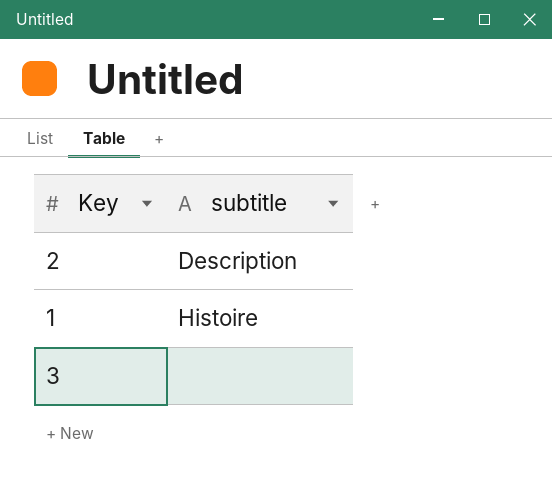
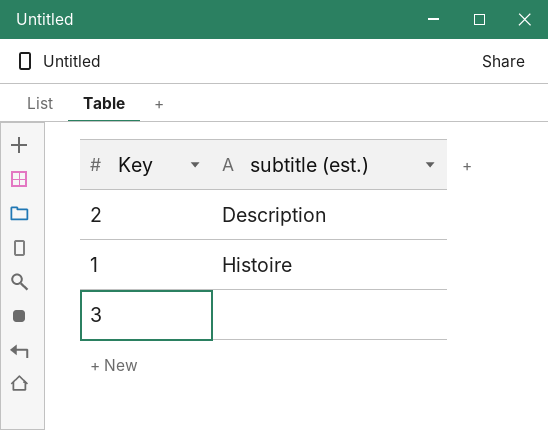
column name: subtitle -> subtitle (est.)

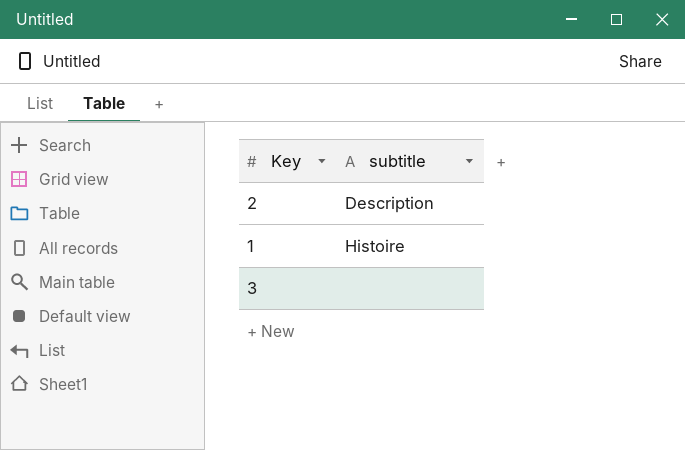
column name: subtitle (est.) -> subtitle

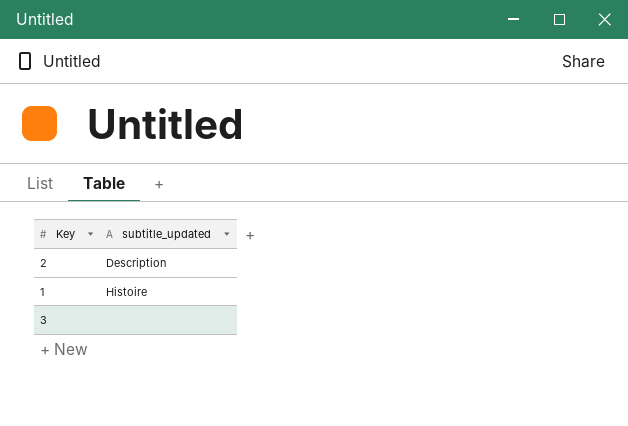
column name: subtitle -> subtitle_updated

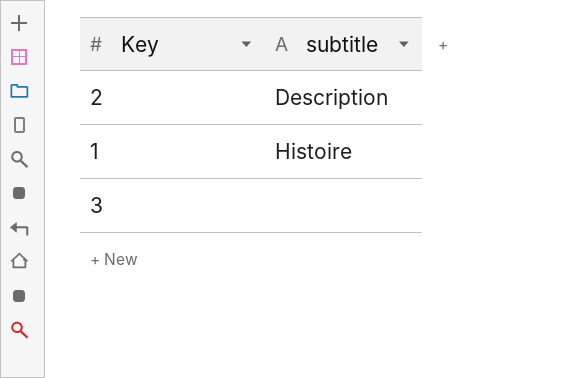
column name: subtitle_updated -> subtitle

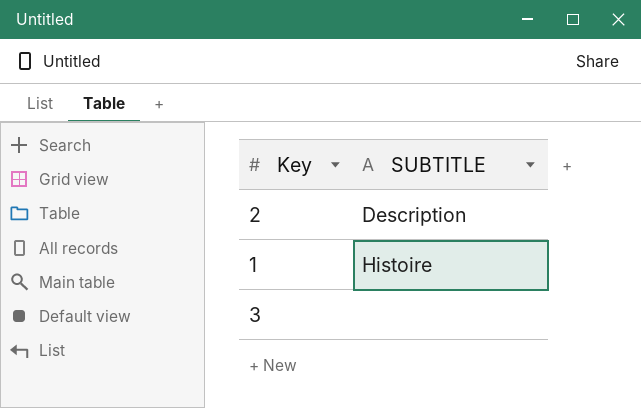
column name: subtitle -> SUBTITLE

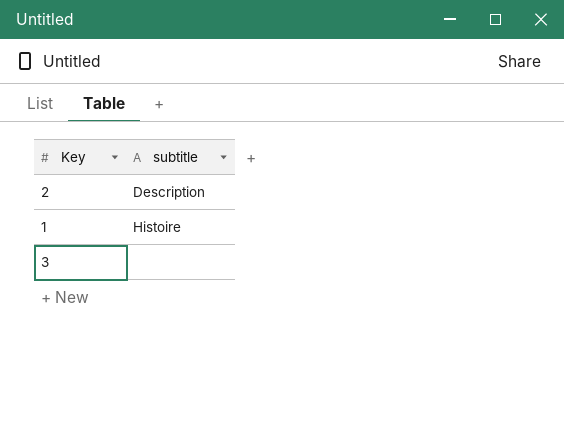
column name: SUBTITLE -> subtitle

